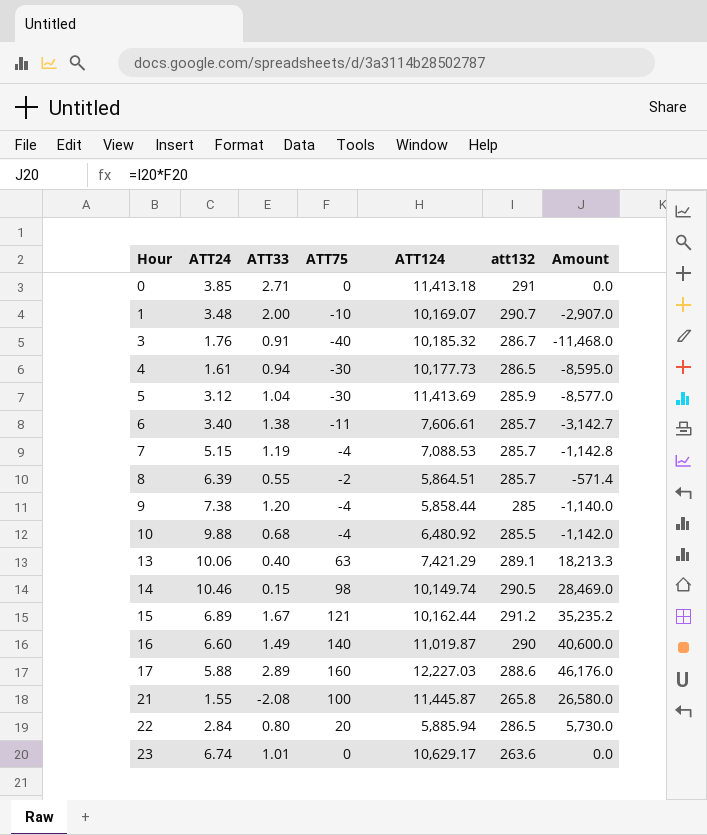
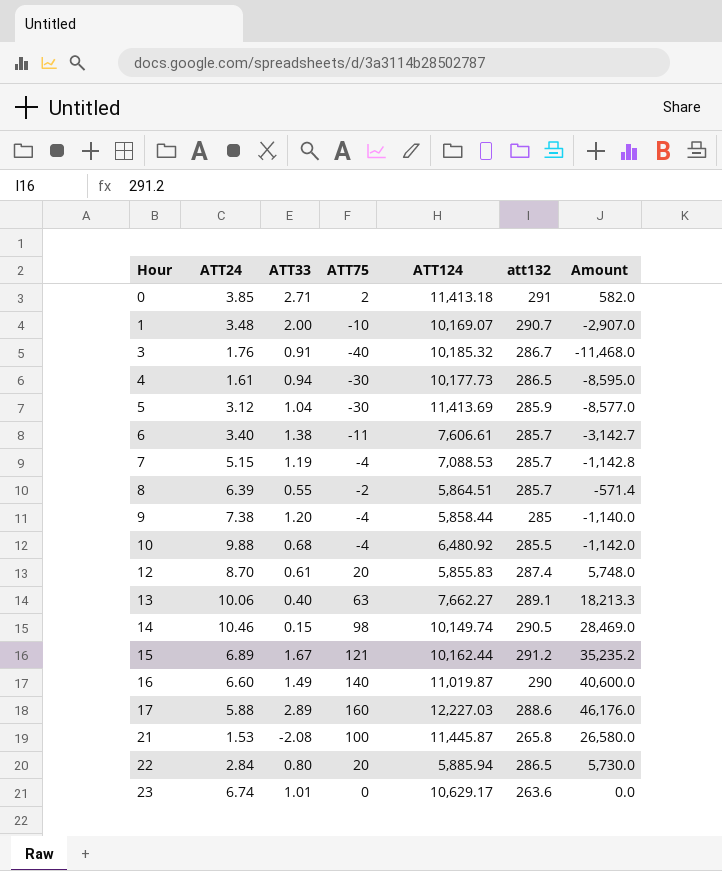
0 | ATT75: 0 -> 2
0 | Amount: 0.0 -> 582.0
row 12: none -> 8.70 | 0.61 | 20 | 5,855.83 | 287.4 | 5,748.0
13 | ATT124: 7,421.29 -> 7,662.27
21 | ATT24: 1.55 -> 1.53

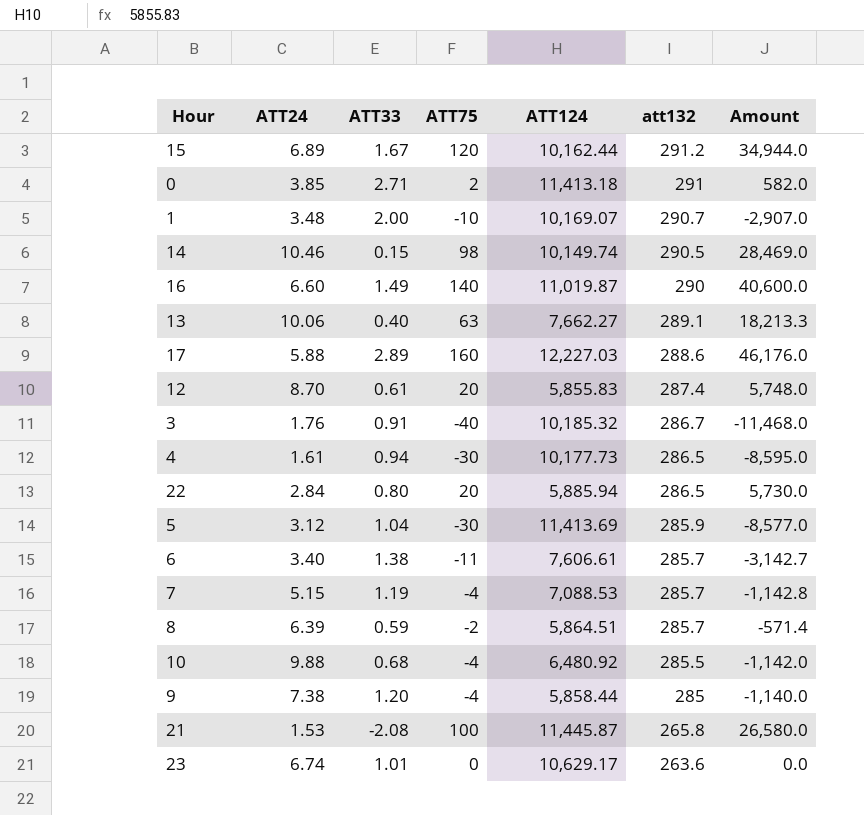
row order: Hour ascending -> att132 descending
15 | ATT75: 121 -> 120
15 | Amount: 35,235.2 -> 34,944.0
8 | ATT33: 0.55 -> 0.59

